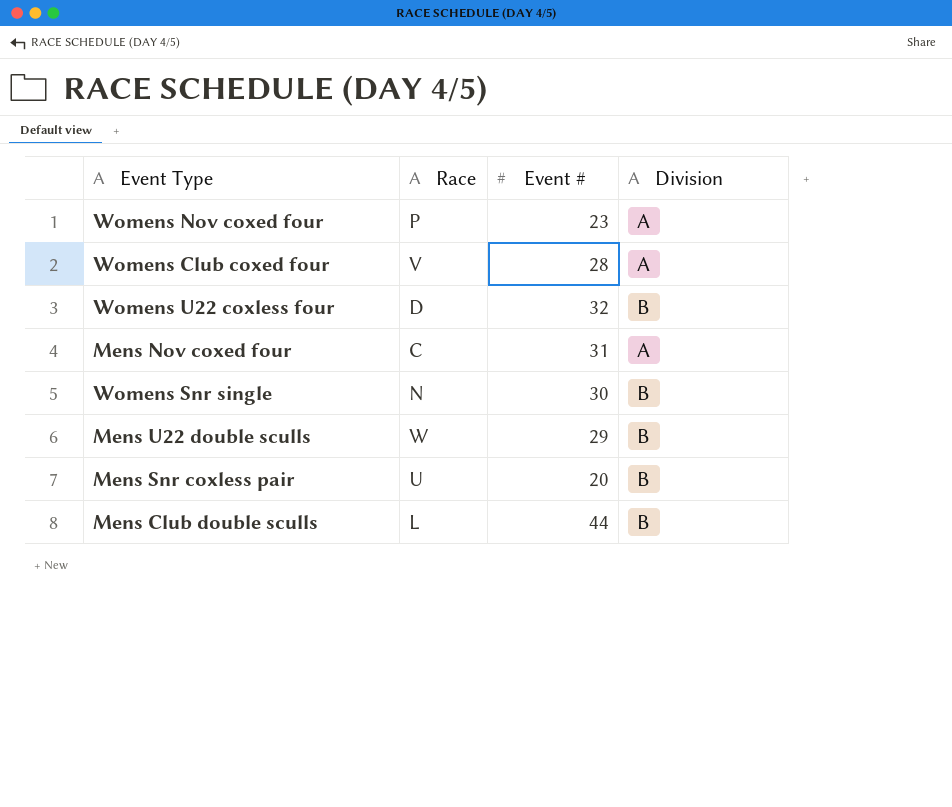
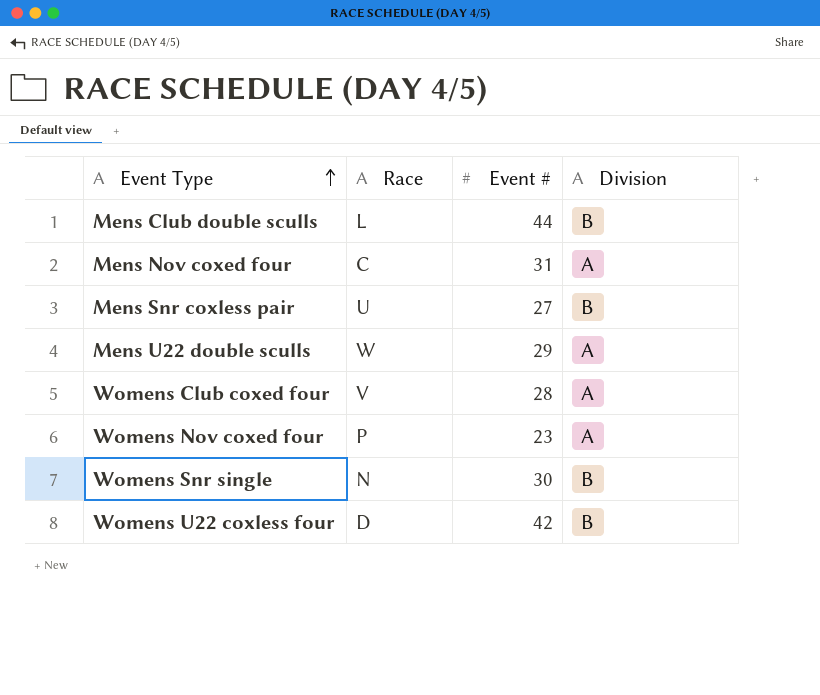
row order: none -> Event Type ascending
Mens Snr coxless pair | Event #: 20 -> 27
Mens U22 double sculls | Division: B -> A
Womens U22 coxless four | Event #: 32 -> 42

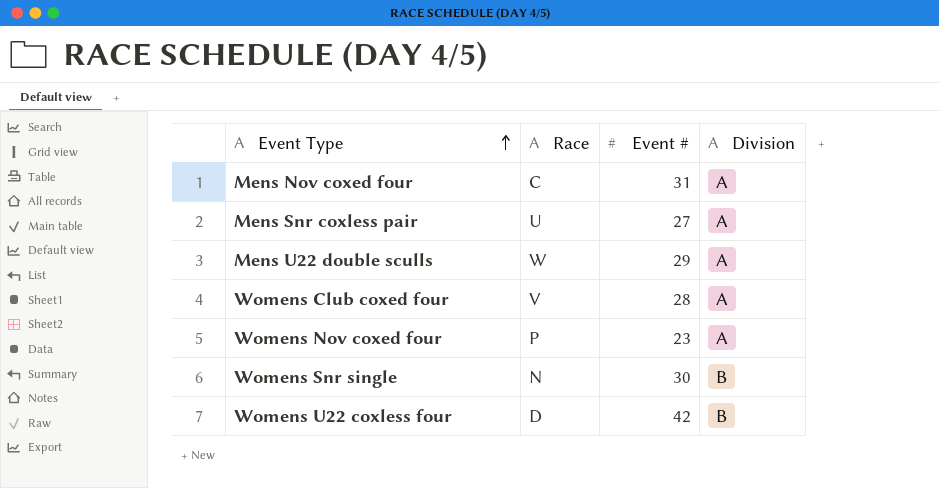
row Mens Club double sculls: L | 44 | B -> none
Mens Snr coxless pair | Division: B -> A

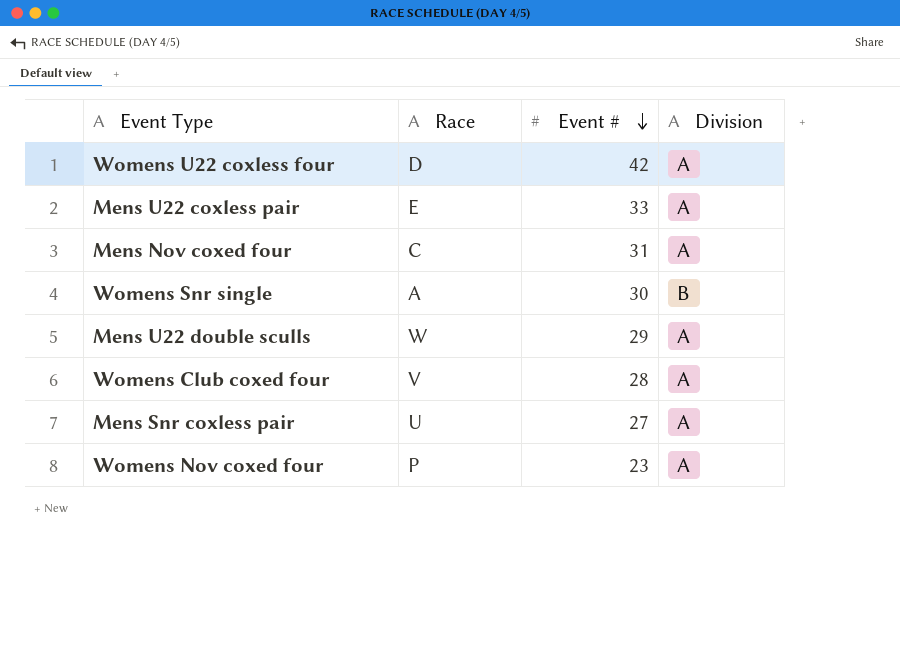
row order: Event Type ascending -> Event # descending
Womens U22 coxless four | Division: B -> A
row Mens U22 coxless pair: none -> E | 33 | A
Womens Snr single | Race: N -> A

